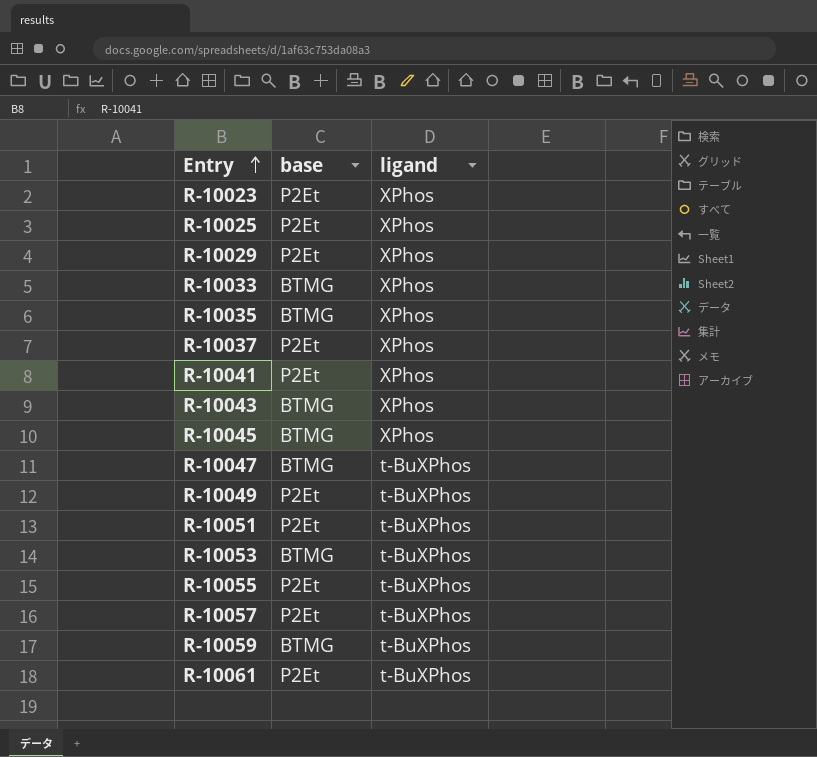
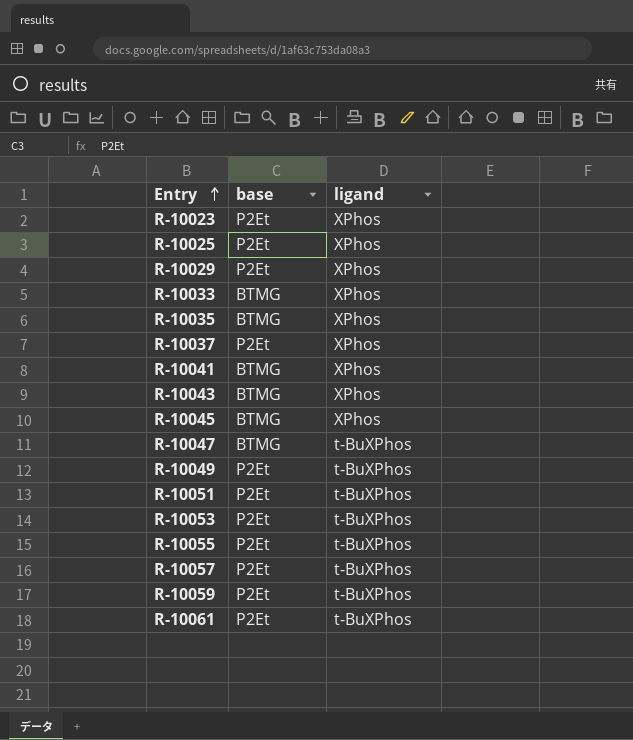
R-10041 | base: P2Et -> BTMG
R-10053 | base: BTMG -> P2Et
R-10059 | base: BTMG -> P2Et

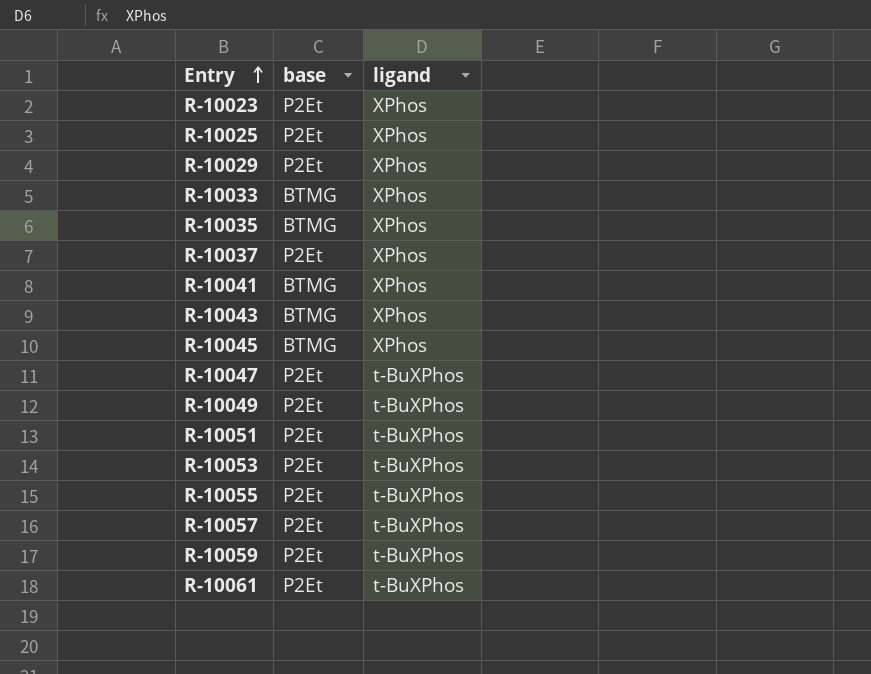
R-10047 | base: BTMG -> P2Et

